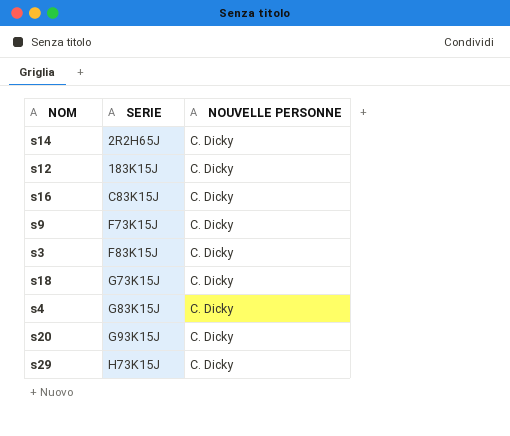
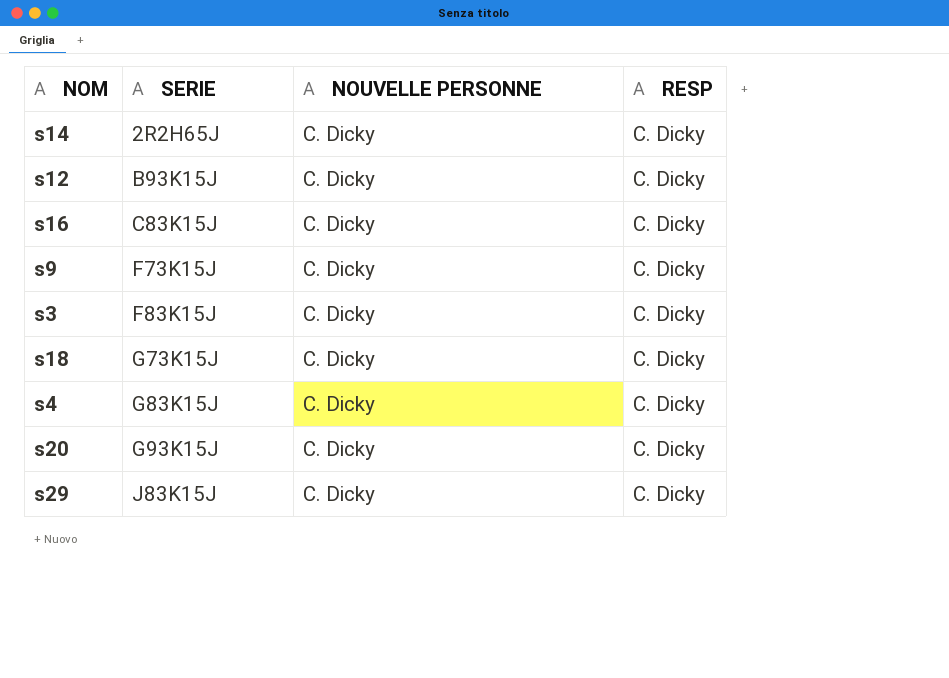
column RESP | position: none -> 4
s12 | SERIE: 183K15J -> B93K15J
s29 | SERIE: H73K15J -> J83K15J

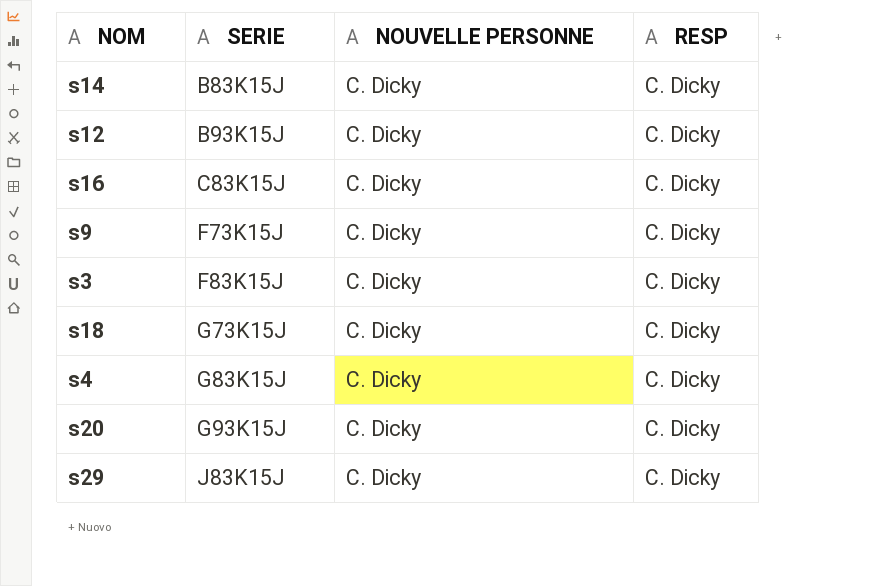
s14 | SERIE: 2R2H65J -> B83K15J

